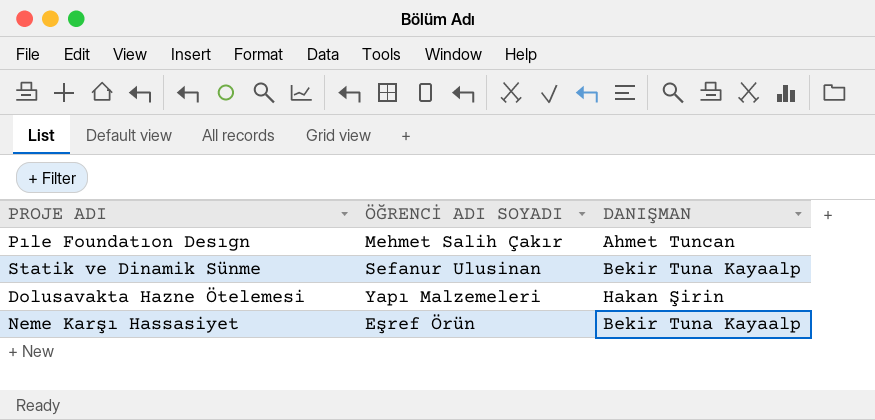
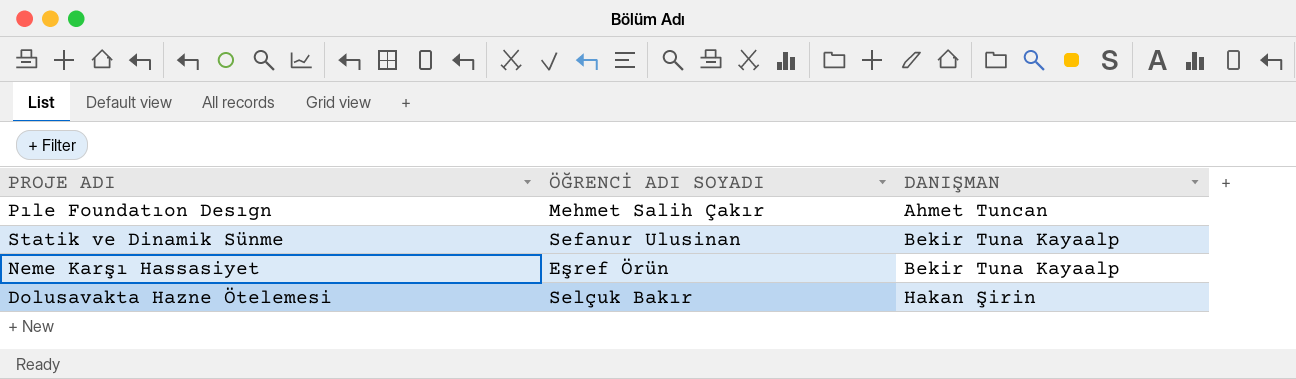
row order: none -> DANIŞMAN ascending
Dolusavakta Hazne Ötelemesi | ÖĞRENCİ ADI SOYADI: Yapı Malzemeleri -> Selçuk Bakır

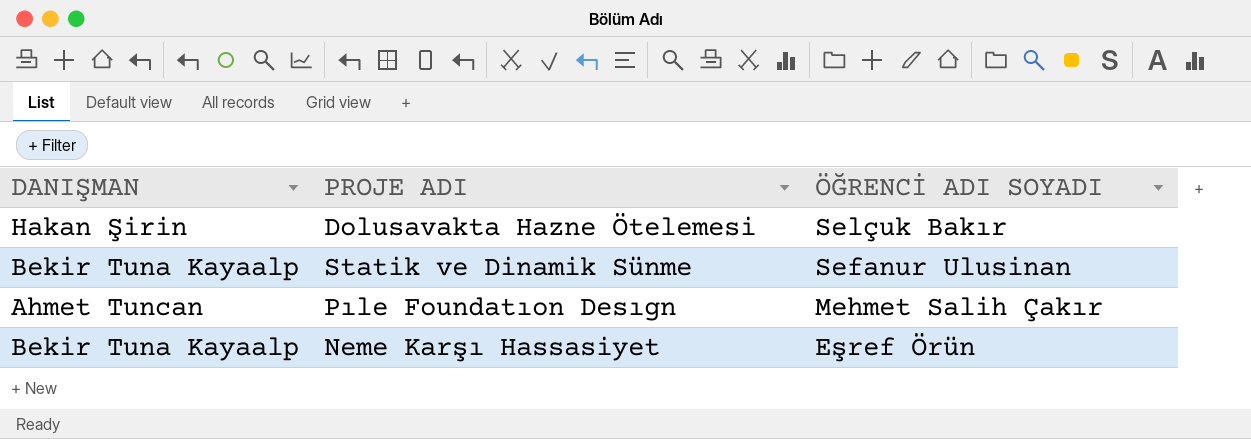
row order: DANIŞMAN ascending -> ÖĞRENCİ ADI SOYADI descending
column DANIŞMAN | position: 3 -> 1

